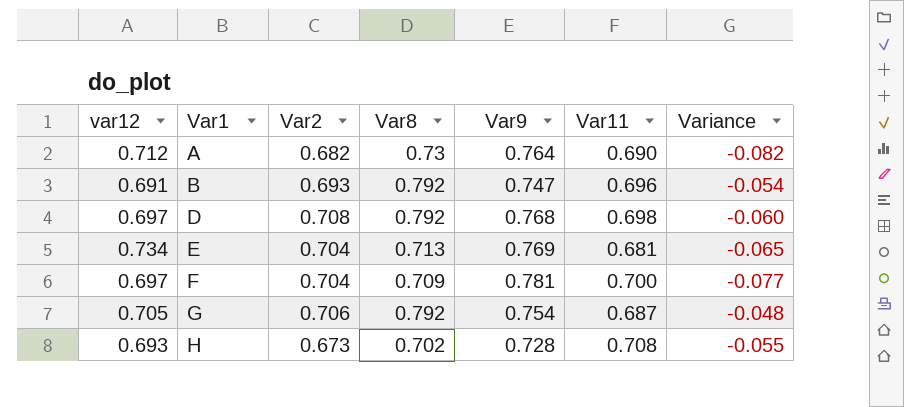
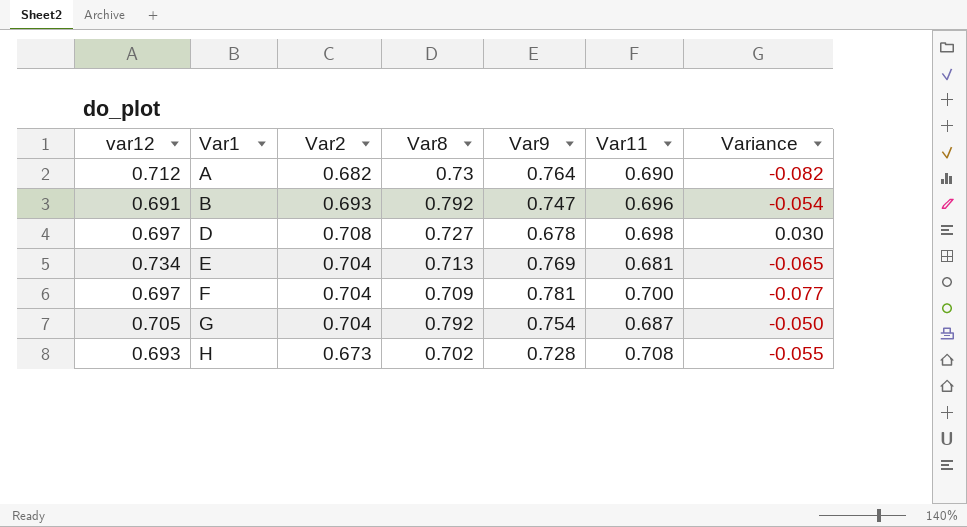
D | Var8: 0.792 -> 0.727
D | Var9: 0.768 -> 0.678
D | Variance: -0.060 -> 0.030
G | Var2: 0.706 -> 0.704
G | Variance: -0.048 -> -0.050

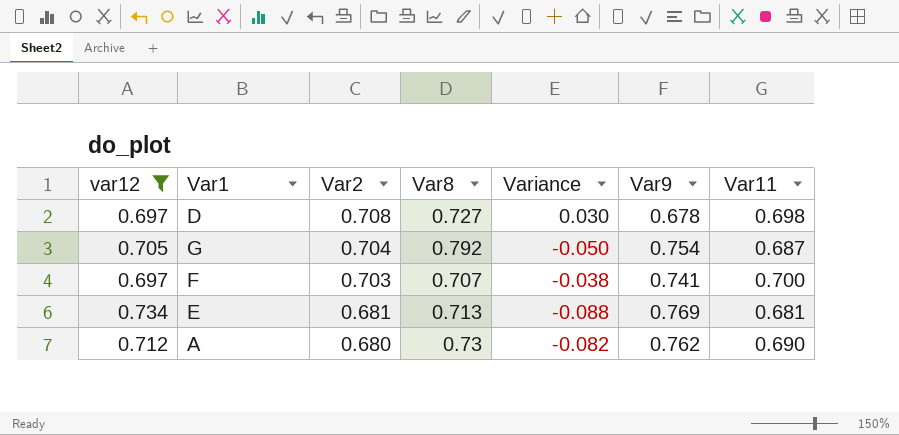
filter: none -> var12 >= 0.697
row order: Var1 ascending -> Var2 descending
column Variance | position: 7 -> 5
F | Var2: 0.704 -> 0.703
F | Var8: 0.709 -> 0.707
F | Variance: -0.077 -> -0.038
F | Var9: 0.781 -> 0.741
E | Var2: 0.704 -> 0.681
E | Variance: -0.065 -> -0.088
A | Var2: 0.682 -> 0.680
A | Var9: 0.764 -> 0.762

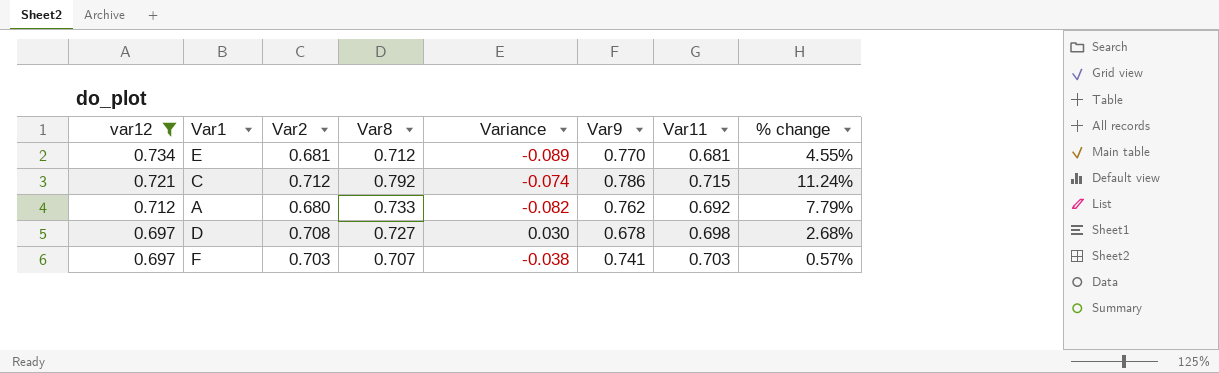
row order: Var2 descending -> var12 descending
column % change | formula: none -> ([Var8] - [Var2]) / [Var2]
row G: 0.705 | 0.704 | 0.792 | -0.050 | 0.754 | 0.687 -> none
E | Var8: 0.713 -> 0.712
E | Variance: -0.088 -> -0.089
E | Var9: 0.769 -> 0.770
row C: none -> 0.721 | 0.712 | 0.792 | -0.074 | 0.786 | 0.715 | 11.24%
A | Var8: 0.73 -> 0.733
A | Var11: 0.690 -> 0.692
F | Var11: 0.700 -> 0.703

